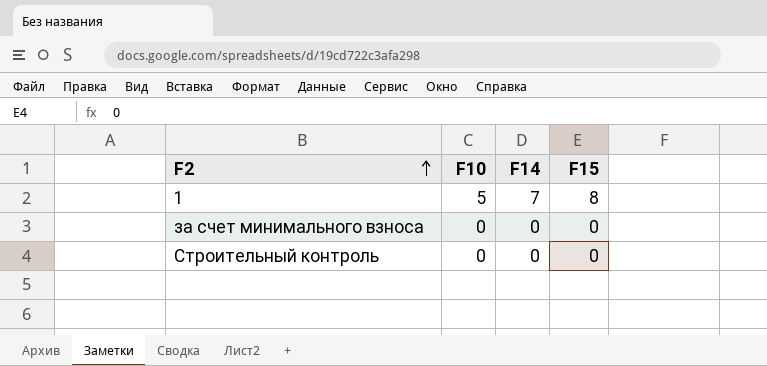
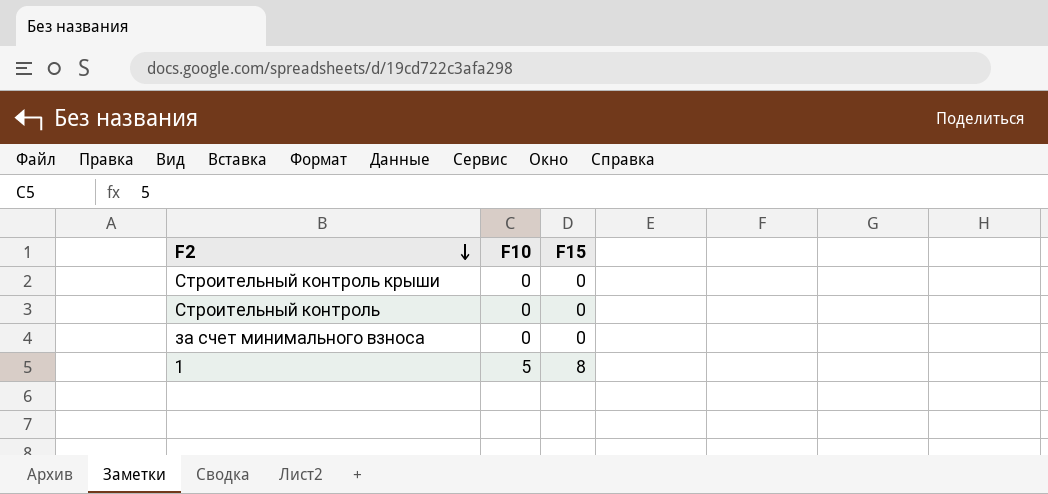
row order: F2 ascending -> F2 descending
column F14 | position: 3 -> none
row Строительный контроль крыши: none -> 0 | 0

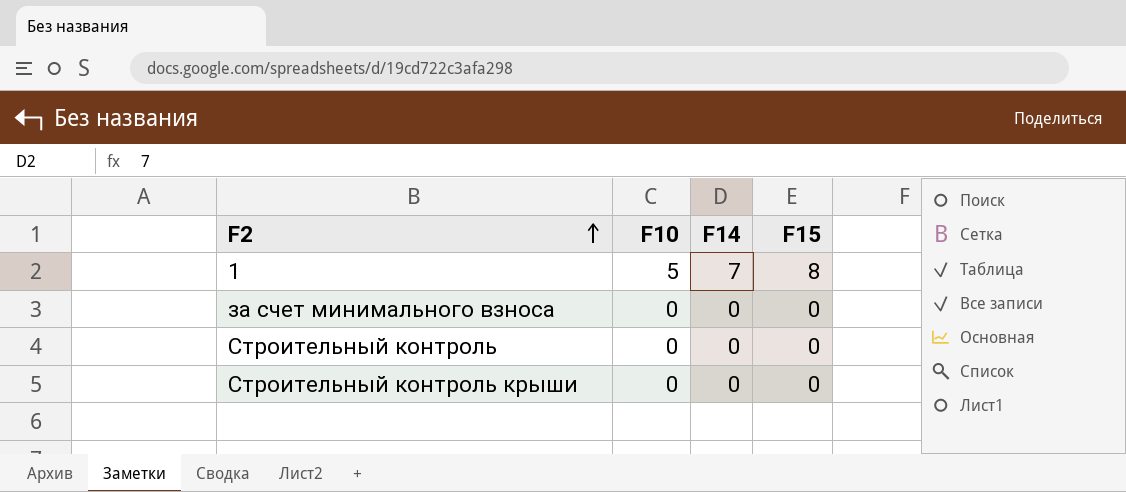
row order: F2 descending -> F2 ascending
column F14 | position: none -> 3

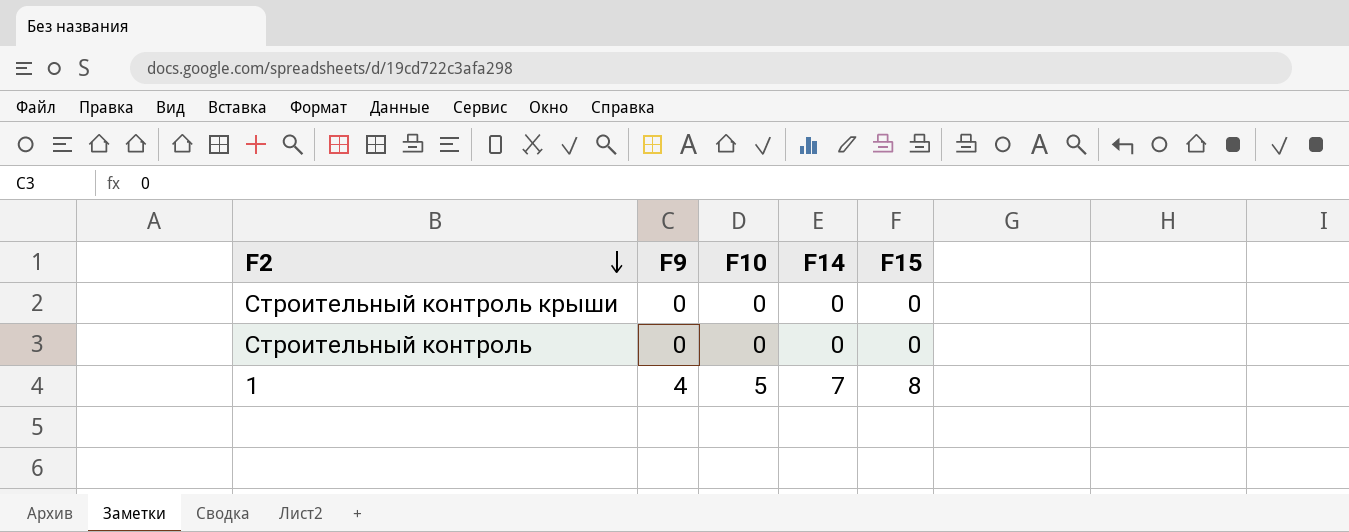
row order: F2 ascending -> F2 descending
column F9 | position: none -> 2
row за счет минимального взноса: 0 | 0 | 0 -> none

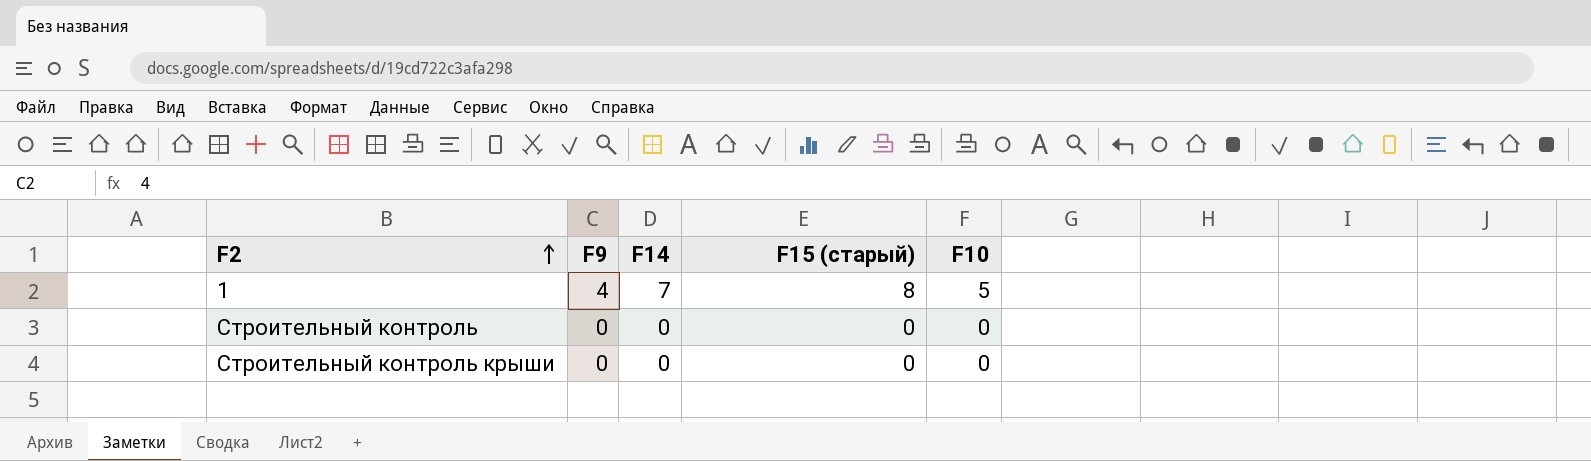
row order: F2 descending -> F2 ascending
column name: F15 -> F15 (старый)
column F10 | position: 3 -> 5

